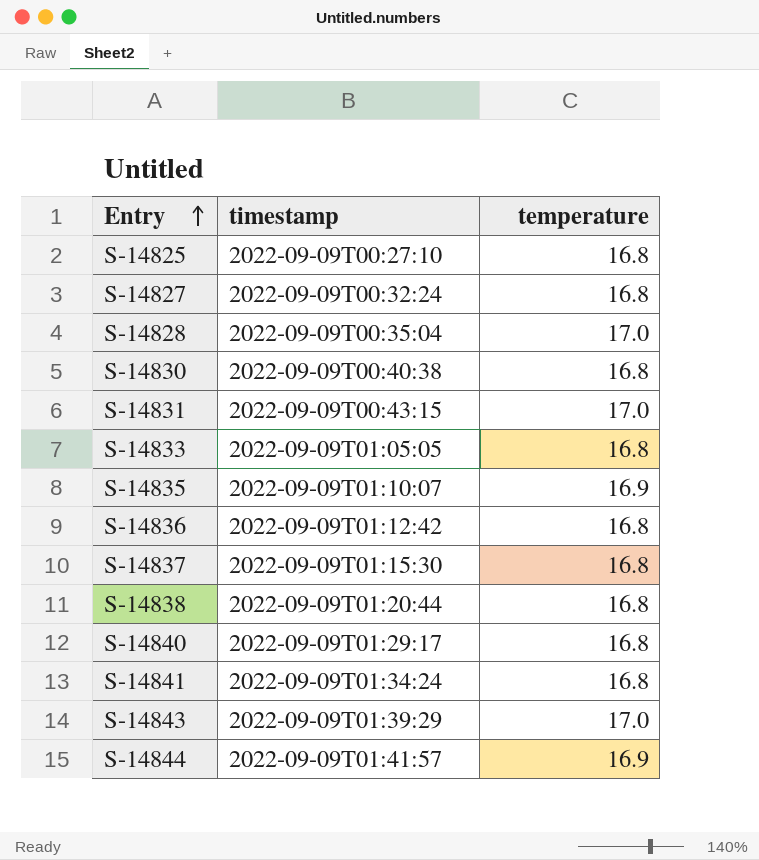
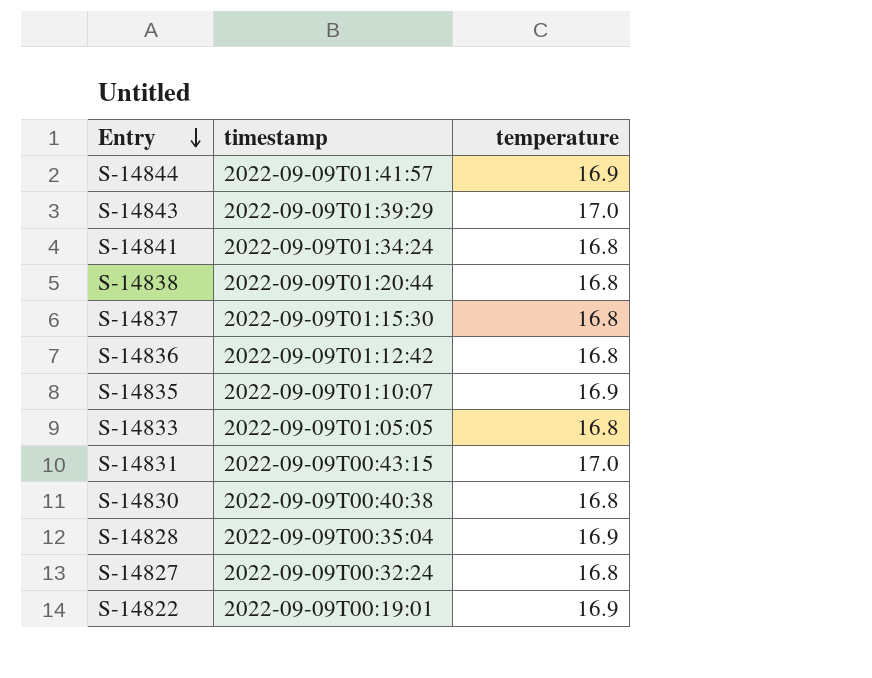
row order: Entry ascending -> Entry descending
row S-14825: 2022-09-09T00:27:10 | 16.8 -> none
row S-14840: 2022-09-09T01:29:17 | 16.8 -> none
S-14828 | temperature: 17.0 -> 16.9
row S-14822: none -> 2022-09-09T00:19:01 | 16.9

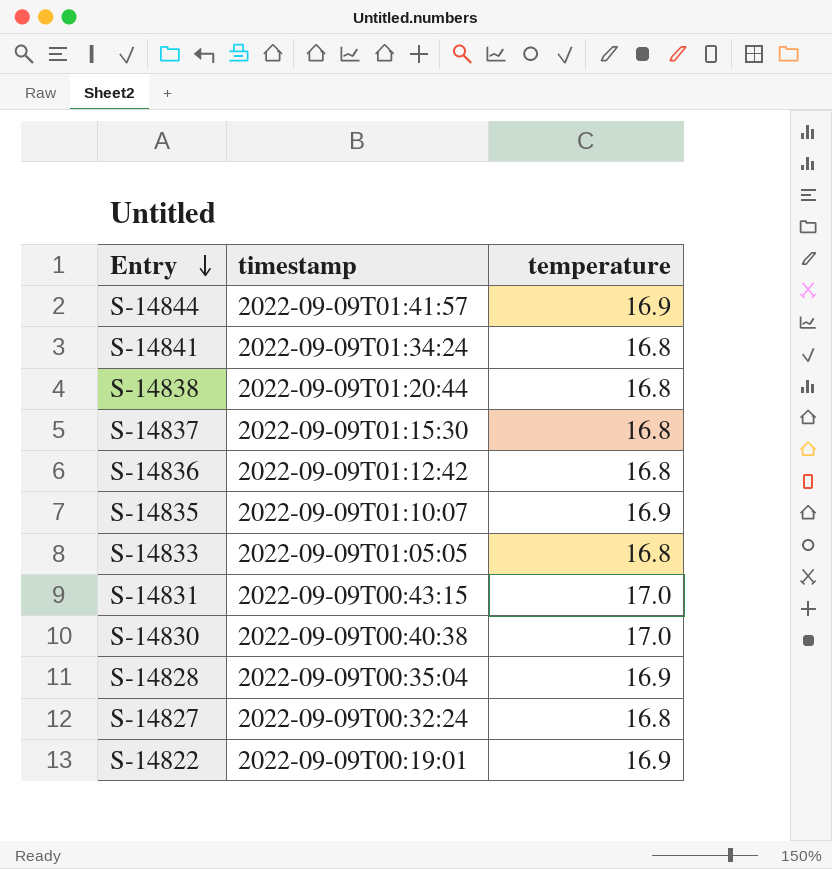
row S-14843: 2022-09-09T01:39:29 | 17.0 -> none
S-14830 | temperature: 16.8 -> 17.0

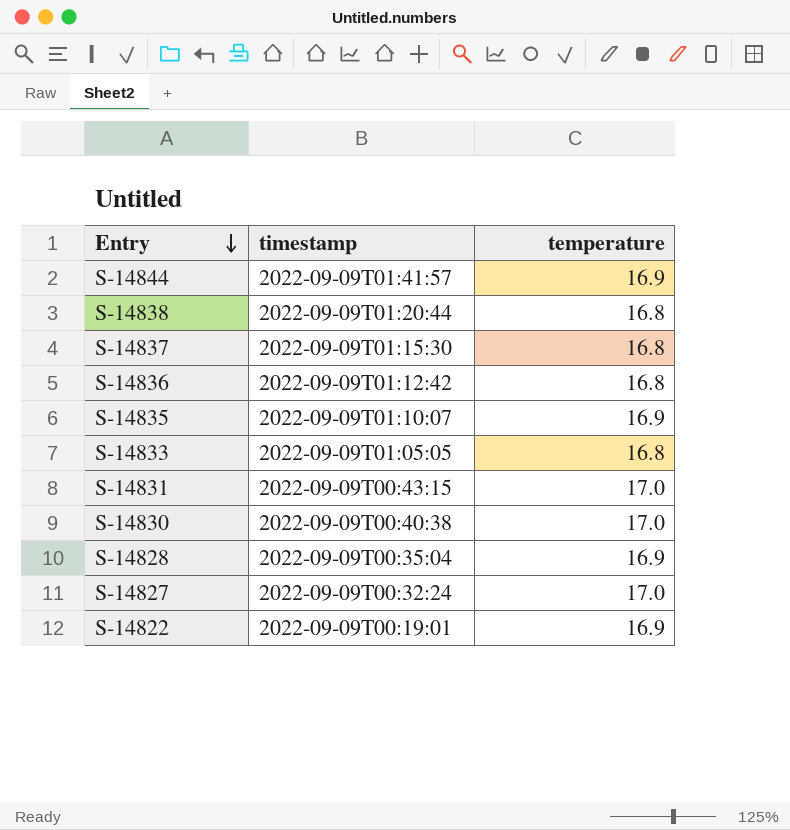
row S-14841: 2022-09-09T01:34:24 | 16.8 -> none
S-14827 | temperature: 16.8 -> 17.0

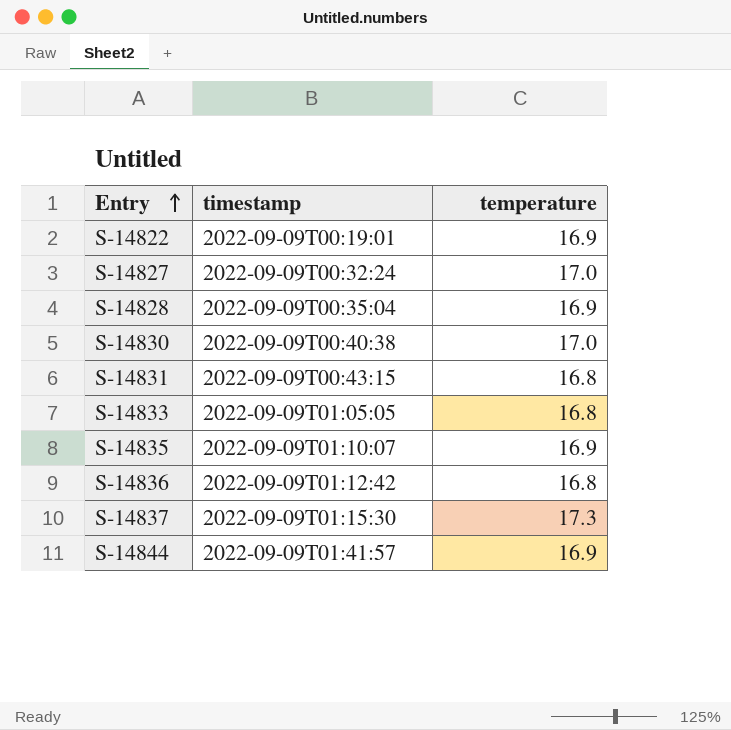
row order: Entry descending -> Entry ascending
row S-14838: 2022-09-09T01:20:44 | 16.8 -> none
S-14831 | temperature: 17.0 -> 16.8
S-14837 | temperature: 16.8 -> 17.3

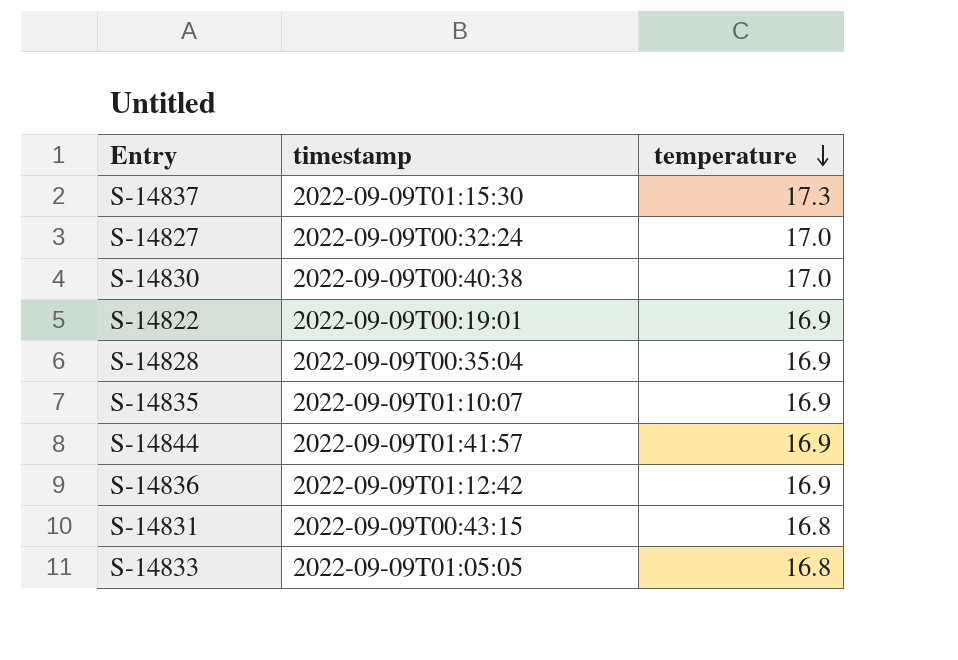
row order: Entry ascending -> temperature descending
S-14836 | temperature: 16.8 -> 16.9

